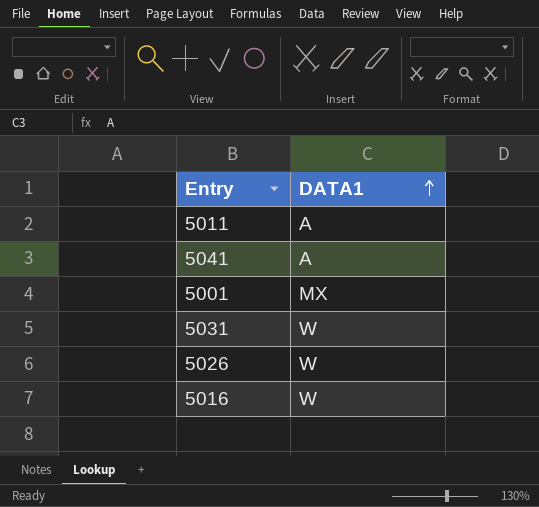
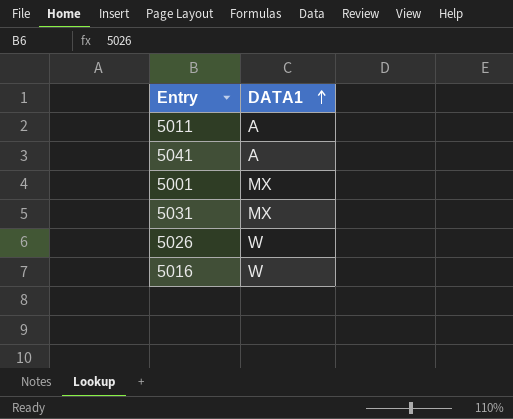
5031 | DATA1: W -> MX

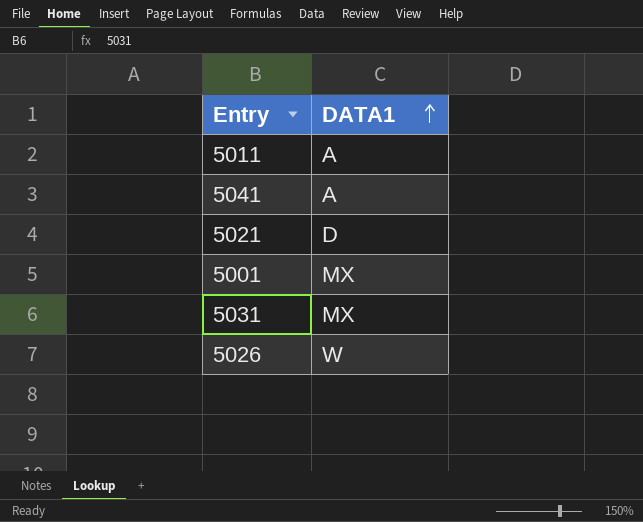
row 5016: W -> none
row 5021: none -> D

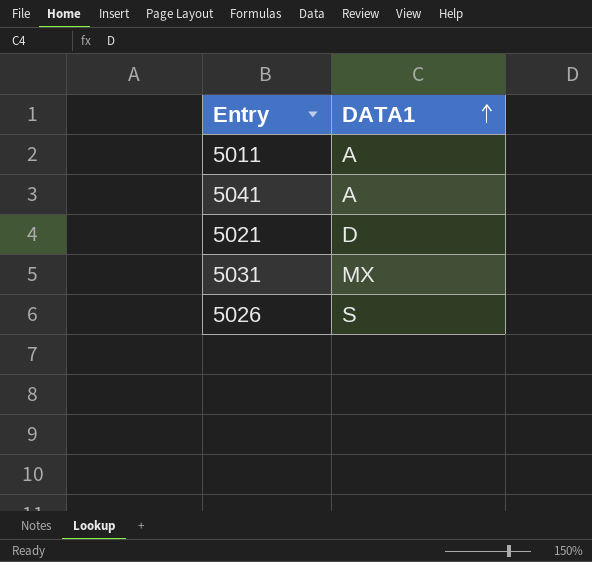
row 5001: MX -> none
5026 | DATA1: W -> S

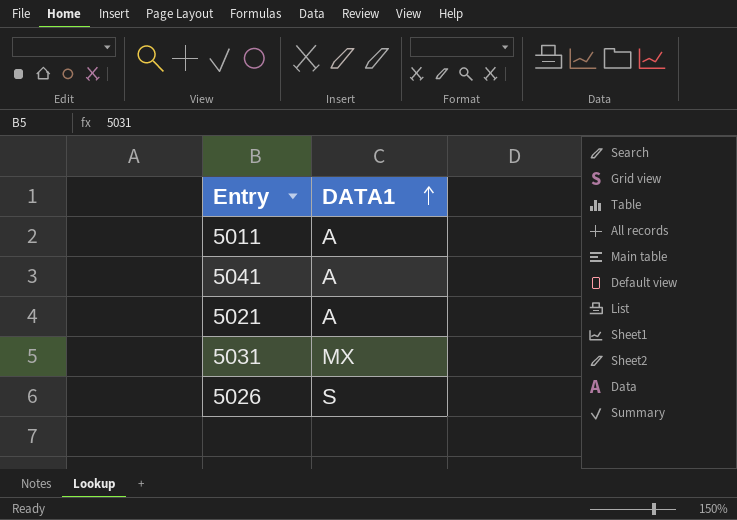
5021 | DATA1: D -> A

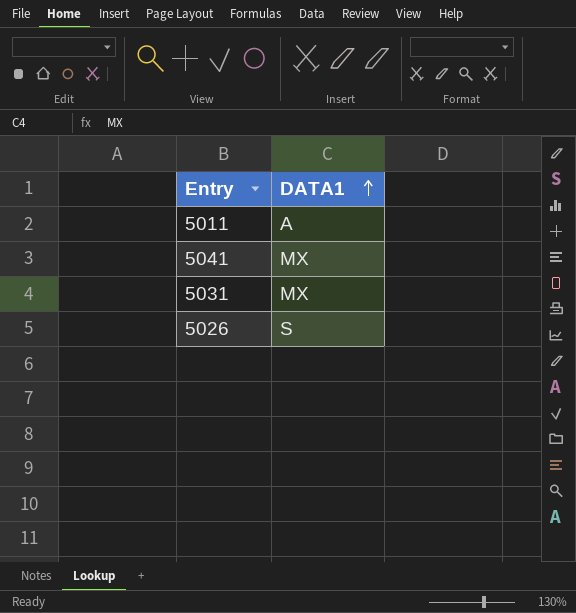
row 5021: A -> none
5041 | DATA1: A -> MX

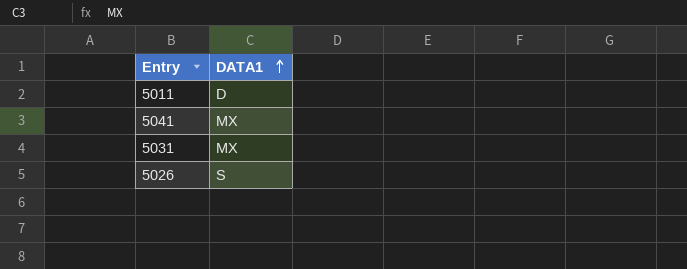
5011 | DATA1: A -> D

